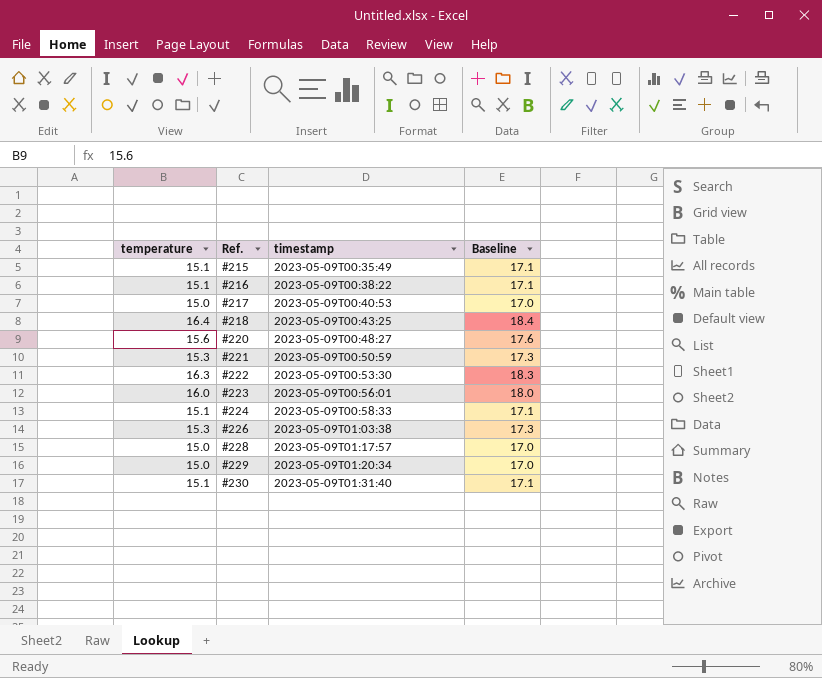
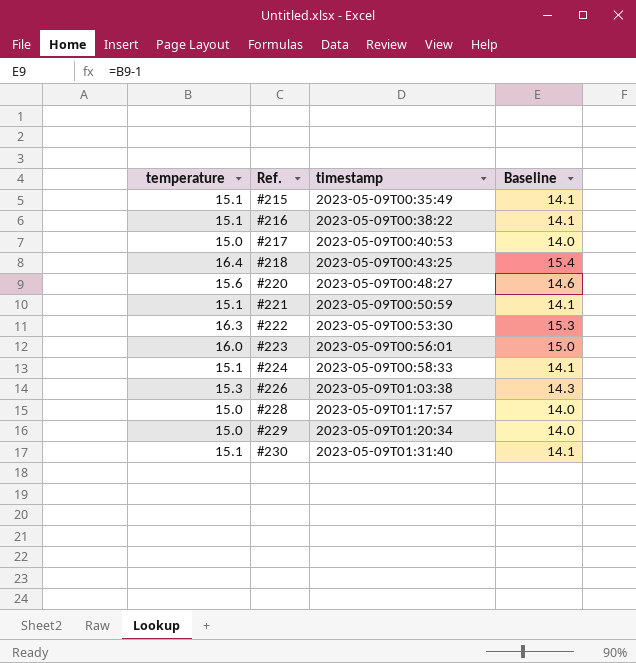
column Baseline | formula: [temperature] + 2 -> [temperature] - 1
#221 | temperature: 15.3 -> 15.1

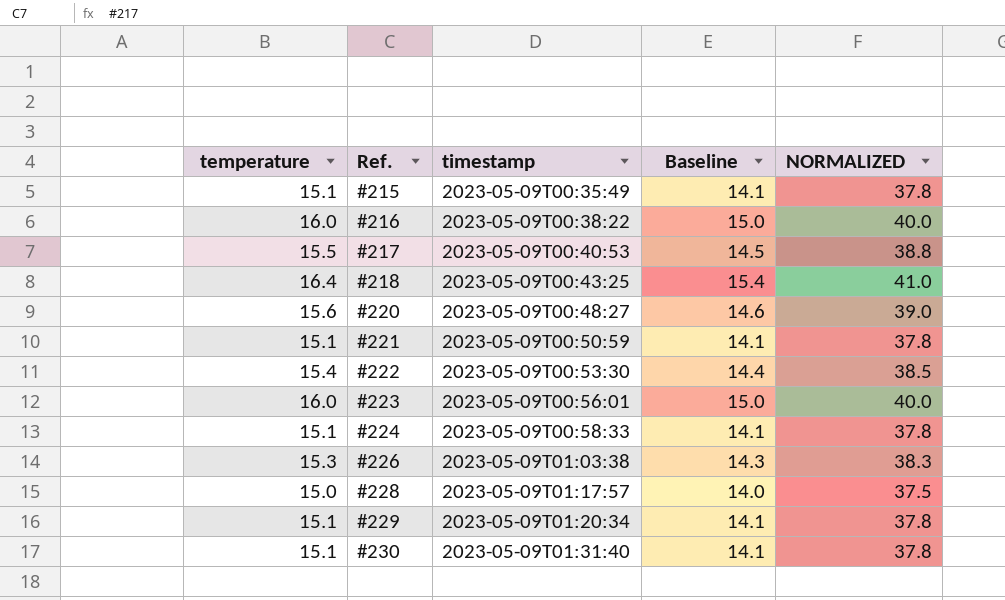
column NORMALIZED | formula: none -> [temperature] * 2.5
#216 | temperature: 15.1 -> 16.0
#216 | Baseline: 14.1 -> 15.0
#217 | temperature: 15.0 -> 15.5
#217 | Baseline: 14.0 -> 14.5
#222 | temperature: 16.3 -> 15.4
#222 | Baseline: 15.3 -> 14.4
#229 | temperature: 15.0 -> 15.1
#229 | Baseline: 14.0 -> 14.1

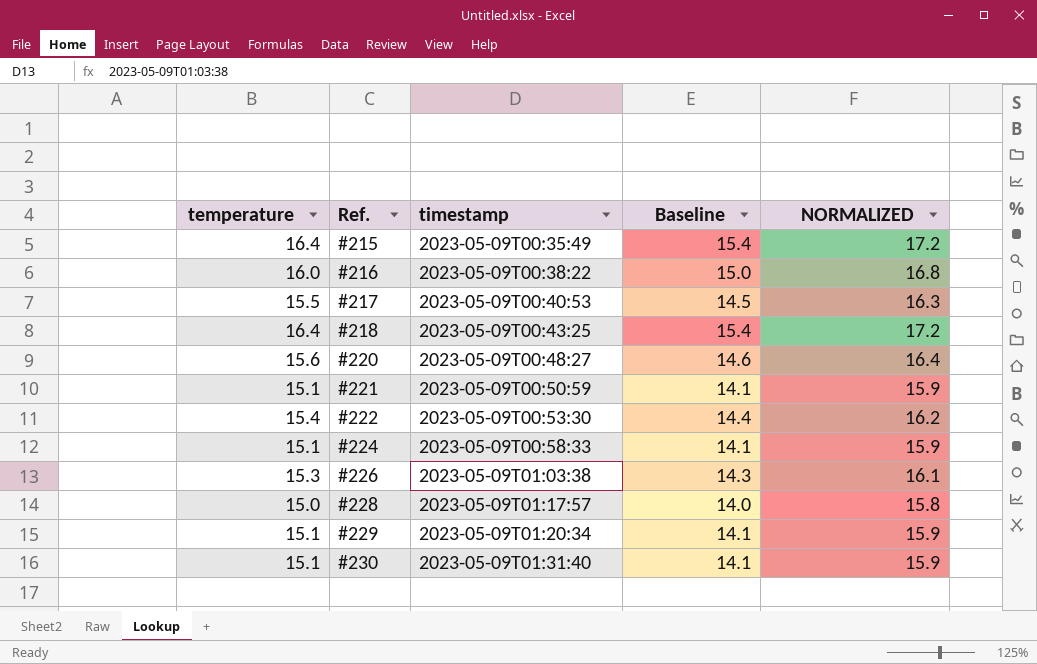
column NORMALIZED | formula: [temperature] * 2.5 -> [temperature] * 1.05
row #223: 16.0 | 2023-05-09T00:56:01 | 15.0 | 40.0 -> none
#215 | temperature: 15.1 -> 16.4
#215 | Baseline: 14.1 -> 15.4

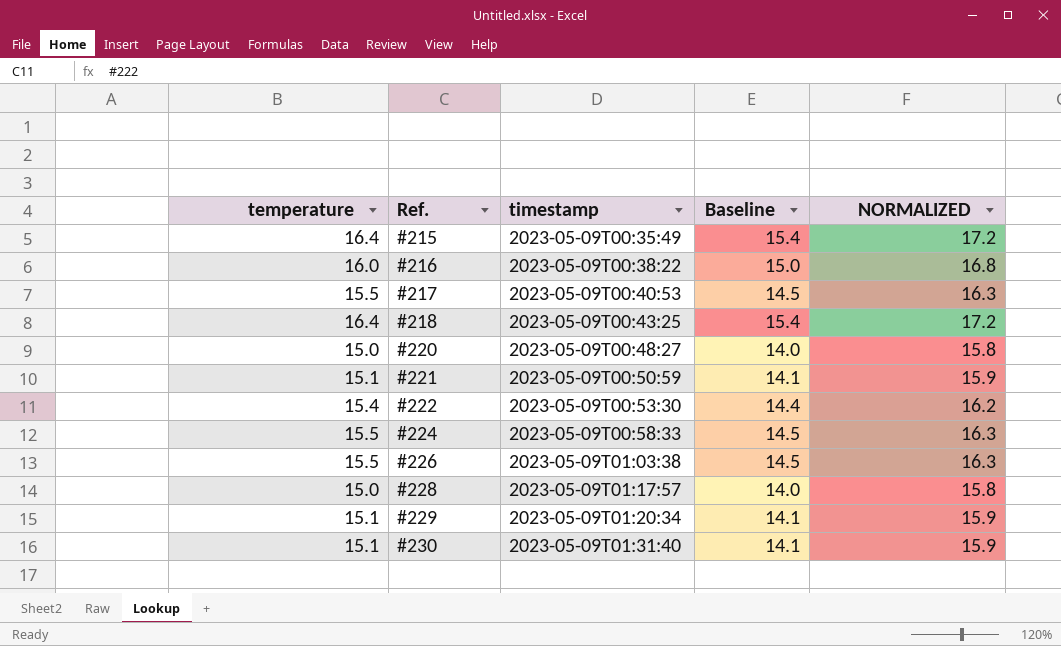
#220 | temperature: 15.6 -> 15.0
#220 | Baseline: 14.6 -> 14.0
#220 | NORMALIZED: 16.4 -> 15.8
#224 | temperature: 15.1 -> 15.5
#224 | Baseline: 14.1 -> 14.5
#224 | NORMALIZED: 15.9 -> 16.3
#226 | temperature: 15.3 -> 15.5
#226 | Baseline: 14.3 -> 14.5
#226 | NORMALIZED: 16.1 -> 16.3

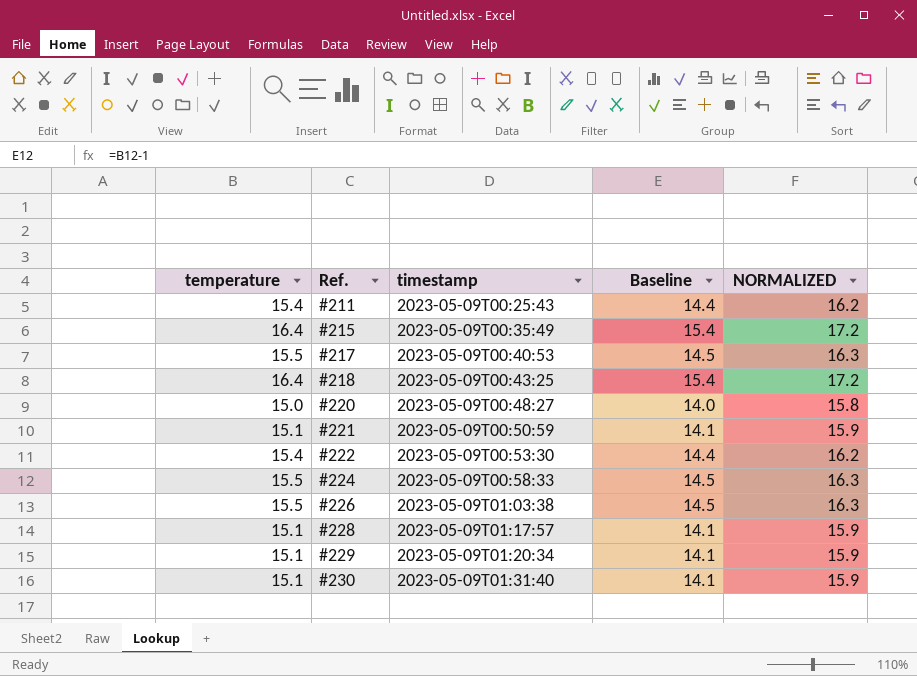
row #216: 16.0 | 2023-05-09T00:38:22 | 15.0 | 16.8 -> none
row #211: none -> 15.4 | 2023-05-09T00:25:43 | 14.4 | 16.2
#228 | temperature: 15.0 -> 15.1
#228 | Baseline: 14.0 -> 14.1
#228 | NORMALIZED: 15.8 -> 15.9

